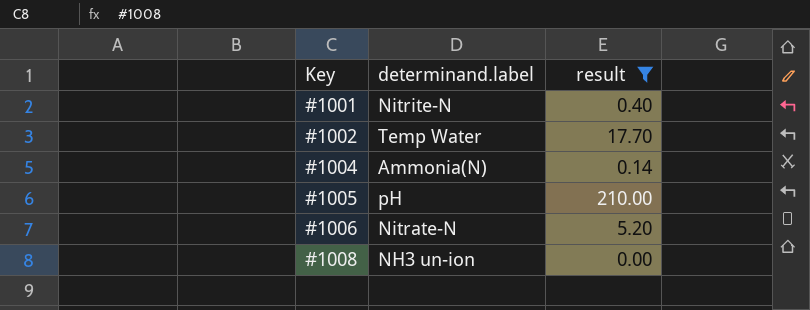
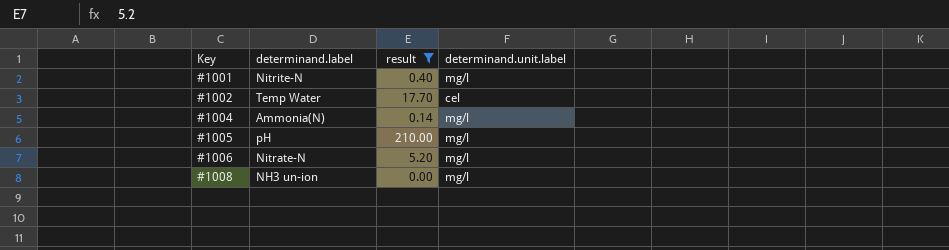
column determinand.unit.label | position: none -> 4

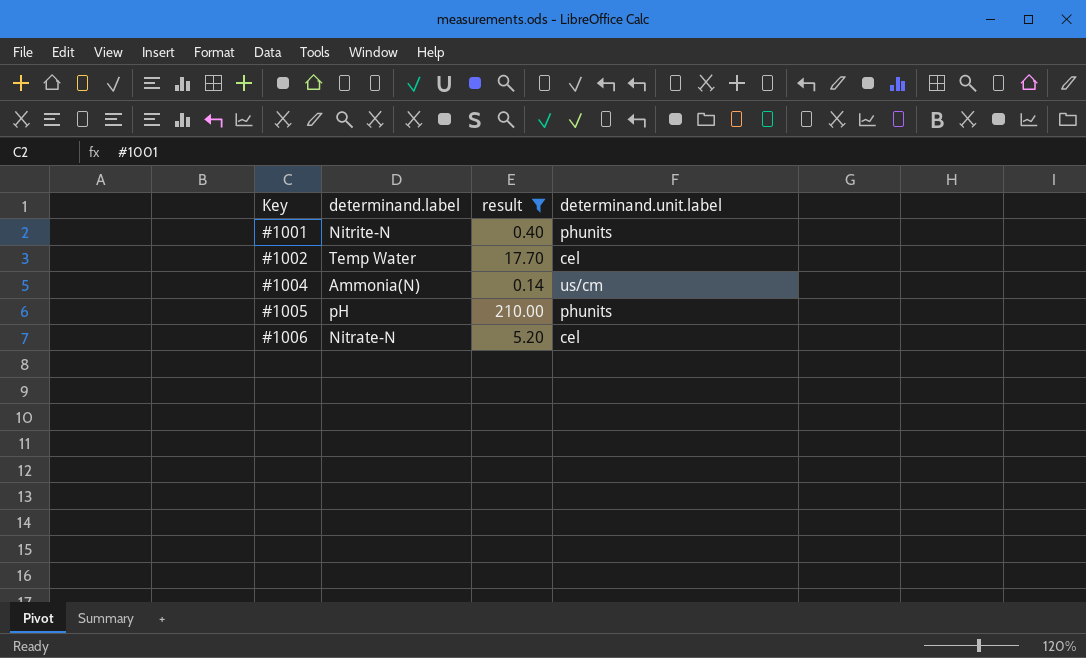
row #1008: NH3 un-ion | 0.00 | mg/l -> none
#1001 | determinand.unit.label: mg/l -> phunits
#1004 | determinand.unit.label: mg/l -> us/cm
#1005 | determinand.unit.label: mg/l -> phunits
#1006 | determinand.unit.label: mg/l -> cel

